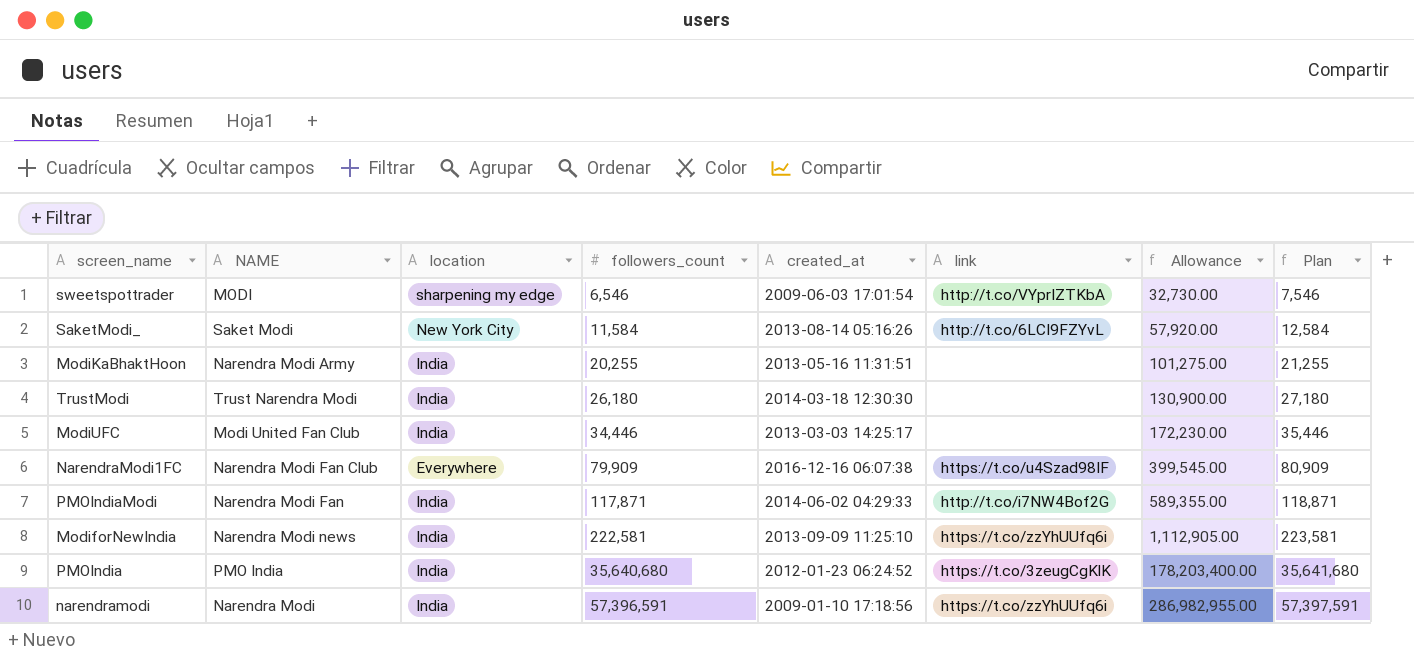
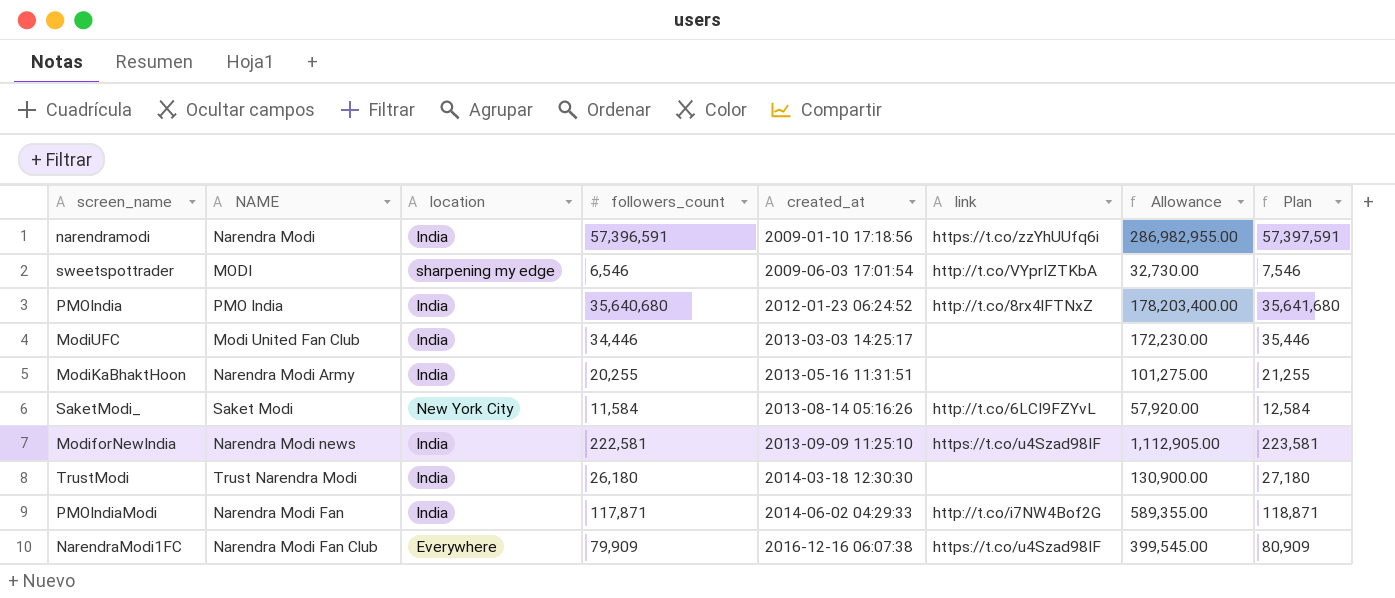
row order: followers_count ascending -> created_at ascending
PMOIndia | link: https://t.co/3zeugCgKlK -> http://t.co/8rx4lFTNxZ
ModiforNewIndia | link: https://t.co/zzYhUUfq6i -> https://t.co/u4Szad98IF

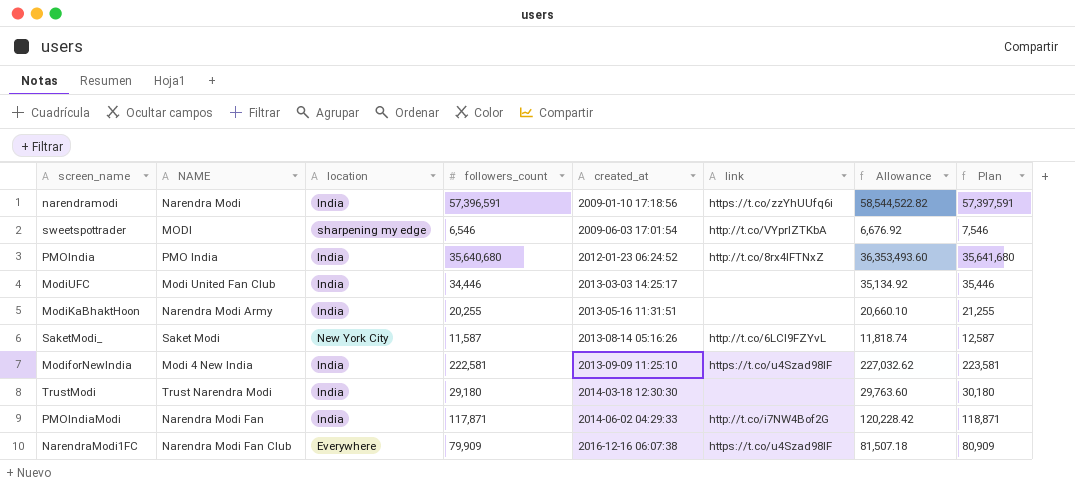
column Allowance | formula: [followers_count] * 5 -> [followers_count] * 1.02
SaketModi_ | followers_count: 11,584 -> 11,587
SaketModi_ | Plan: 12,584 -> 12,587
ModiforNewIndia | NAME: Narendra Modi news -> Modi 4 New India
TrustModi | followers_count: 26,180 -> 29,180
TrustModi | Plan: 27,180 -> 30,180

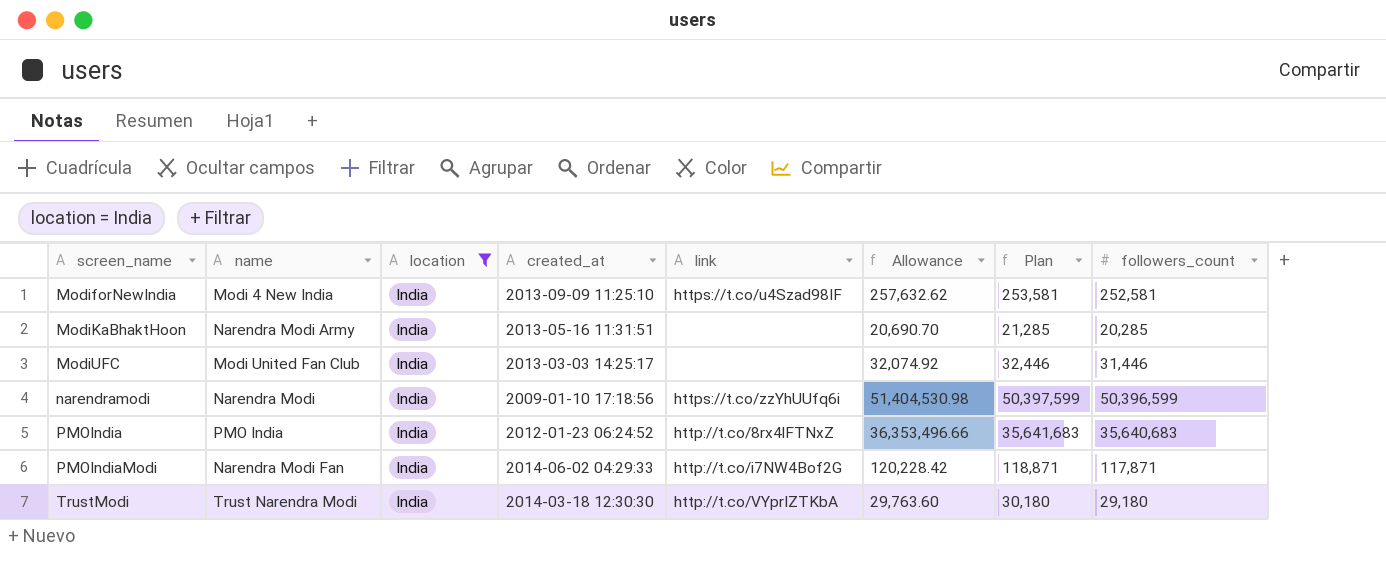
filter: none -> location = India
row order: created_at ascending -> screen_name ascending
column name: NAME -> name
column followers_count | position: 4 -> 8
ModiforNewIndia | Allowance: 227,032.62 -> 257,632.62
ModiforNewIndia | Plan: 223,581 -> 253,581
ModiforNewIndia | followers_count: 222,581 -> 252,581
ModiKaBhaktHoon | Allowance: 20,660.10 -> 20,690.70
ModiKaBhaktHoon | Plan: 21,255 -> 21,285
ModiKaBhaktHoon | followers_count: 20,255 -> 20,285
ModiUFC | Allowance: 35,134.92 -> 32,074.92
ModiUFC | Plan: 35,446 -> 32,446
ModiUFC | followers_count: 34,446 -> 31,446
narendramodi | Allowance: 58,544,522.82 -> 51,404,530.98
narendramodi | Plan: 57,397,591 -> 50,397,599
narendramodi | followers_count: 57,396,591 -> 50,396,599
PMOIndia | Allowance: 36,353,493.60 -> 36,353,496.66
PMOIndia | Plan: 35,641,680 -> 35,641,683
PMOIndia | followers_count: 35,640,680 -> 35,640,683
TrustModi | link: none -> http://t.co/VYprIZTKbA

